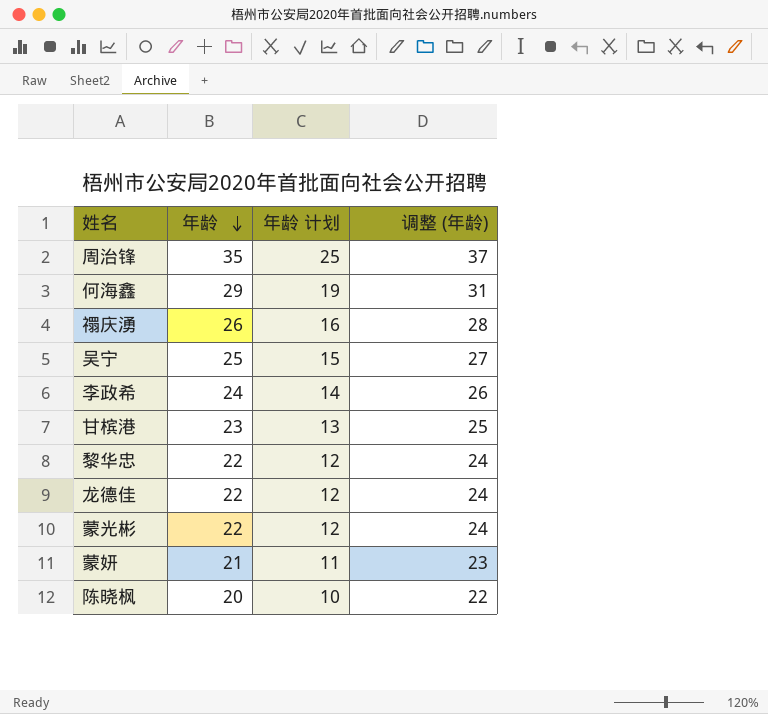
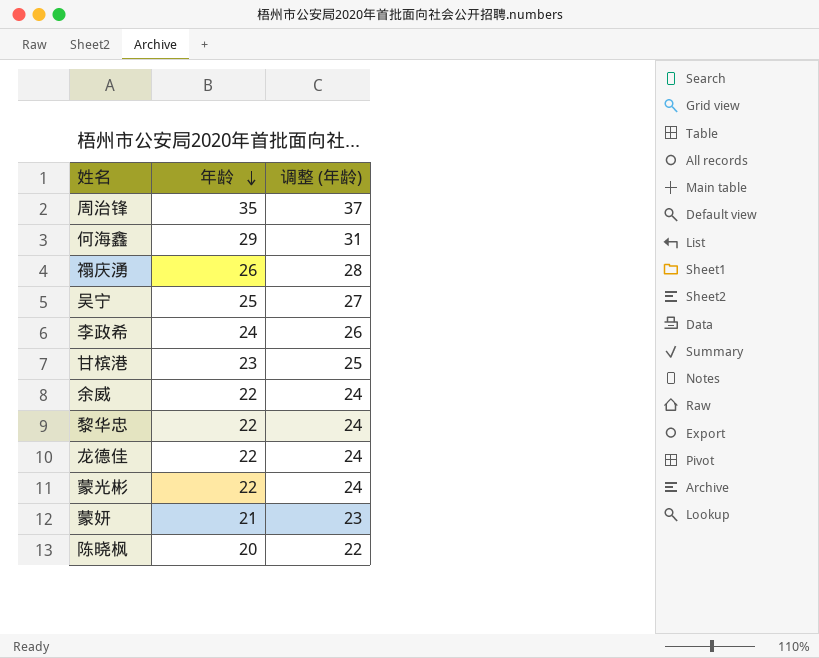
column 年龄 计划 | formula: [年龄] - 10 -> none
row 余威: none -> 22 | 24

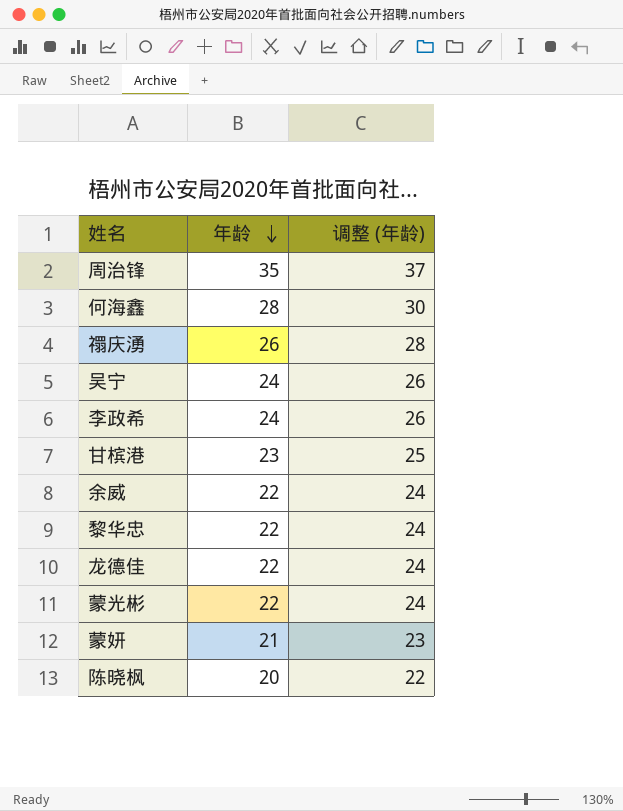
何海鑫 | 年龄: 29 -> 28
何海鑫 | 调整 (年龄): 31 -> 30
吴宁 | 年龄: 25 -> 24
吴宁 | 调整 (年龄): 27 -> 26

